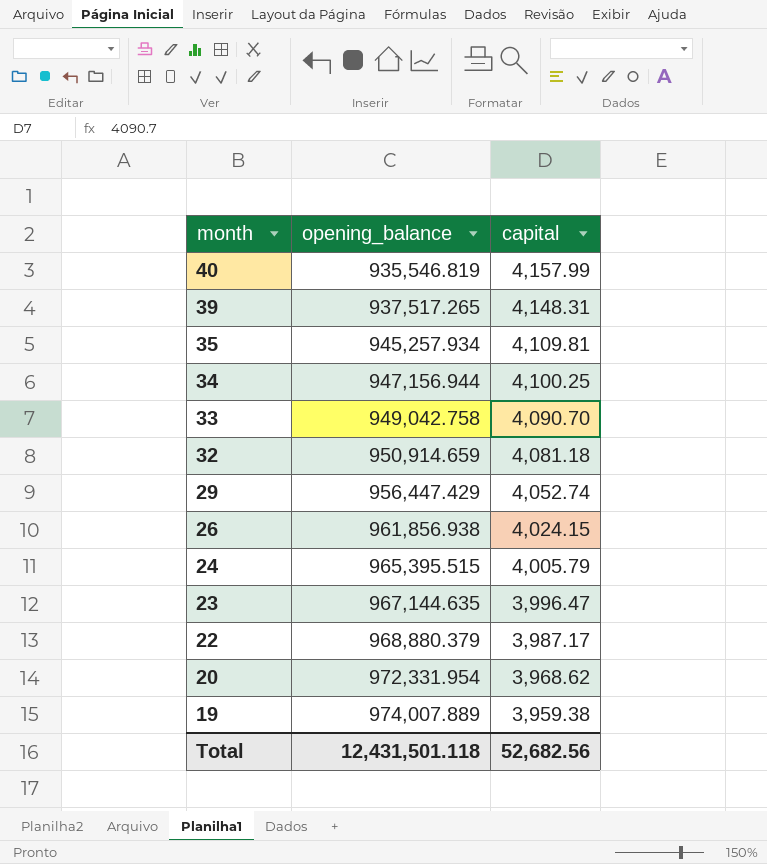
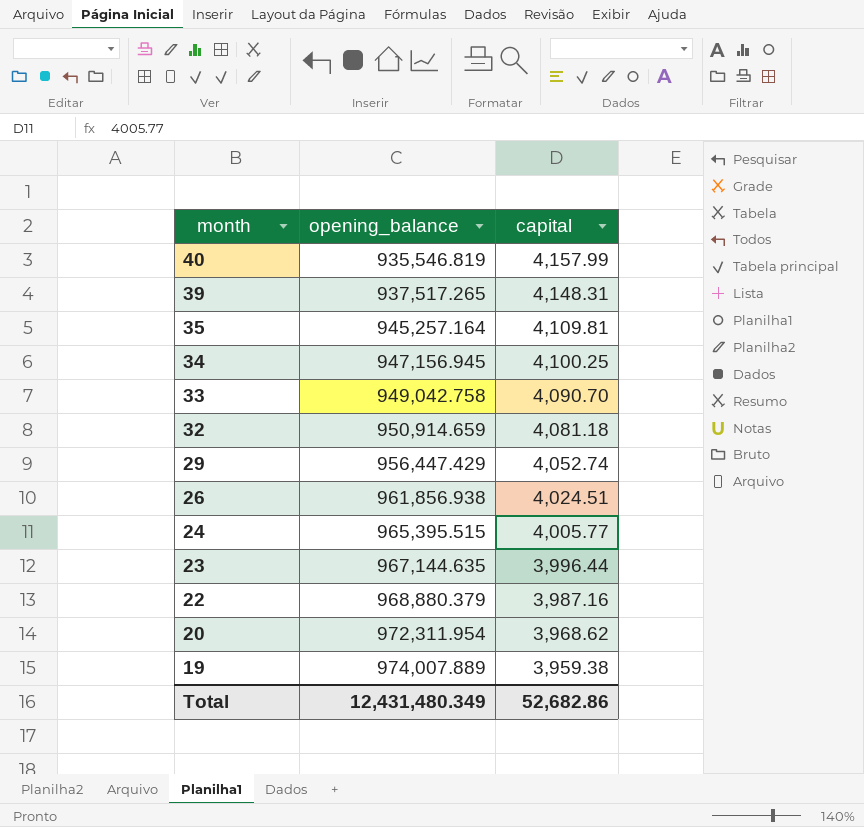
35 | opening_balance: 945,257.934 -> 945,257.164
34 | opening_balance: 947,156.944 -> 947,156.945
26 | capital: 4,024.15 -> 4,024.51
24 | capital: 4,005.79 -> 4,005.77
23 | capital: 3,996.47 -> 3,996.44
22 | capital: 3,987.17 -> 3,987.16
20 | opening_balance: 972,331.954 -> 972,311.954
Total | opening_balance: 12,431,501.118 -> 12,431,480.349
Total | capital: 52,682.56 -> 52,682.86

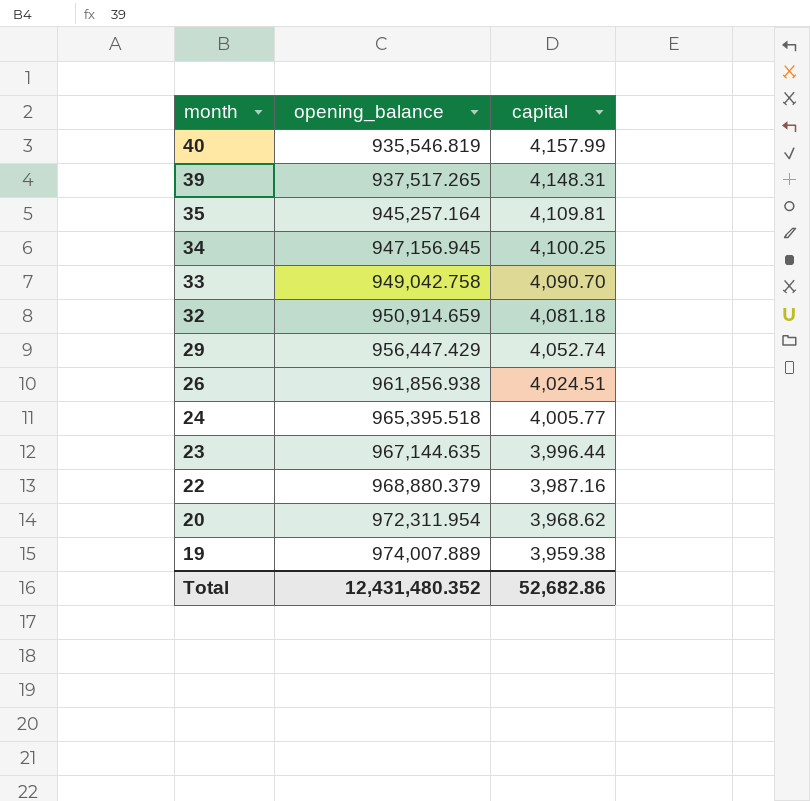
24 | opening_balance: 965,395.515 -> 965,395.518
Total | opening_balance: 12,431,480.349 -> 12,431,480.352

